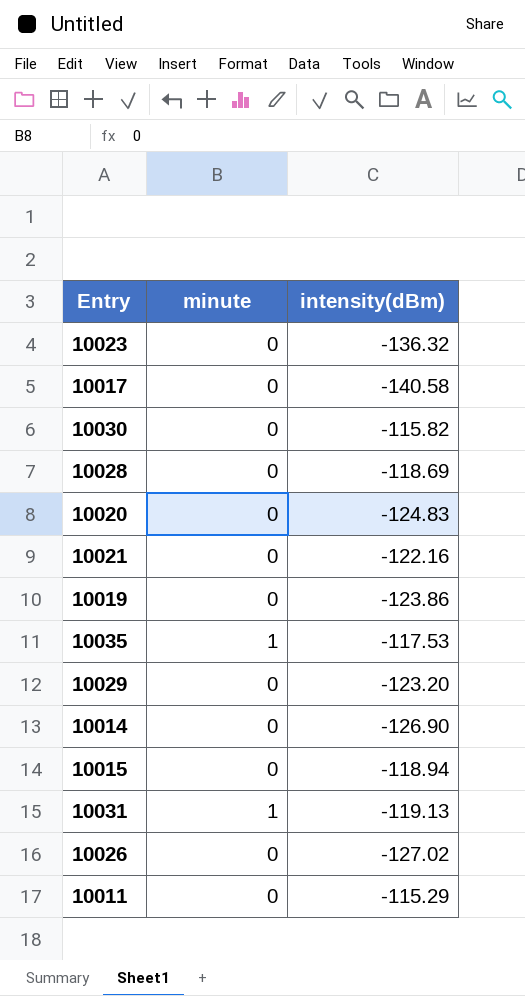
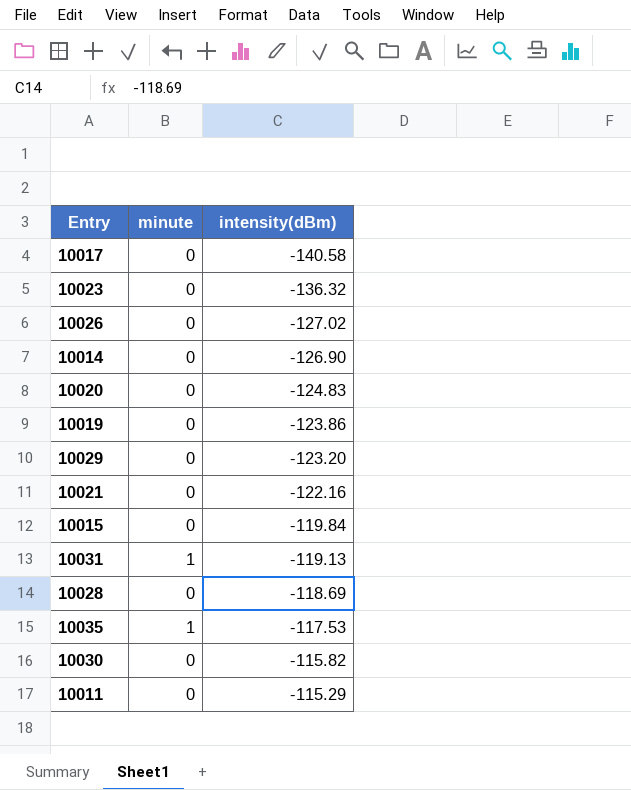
row order: none -> intensity(dBm) ascending
10015 | intensity(dBm): -118.94 -> -119.84

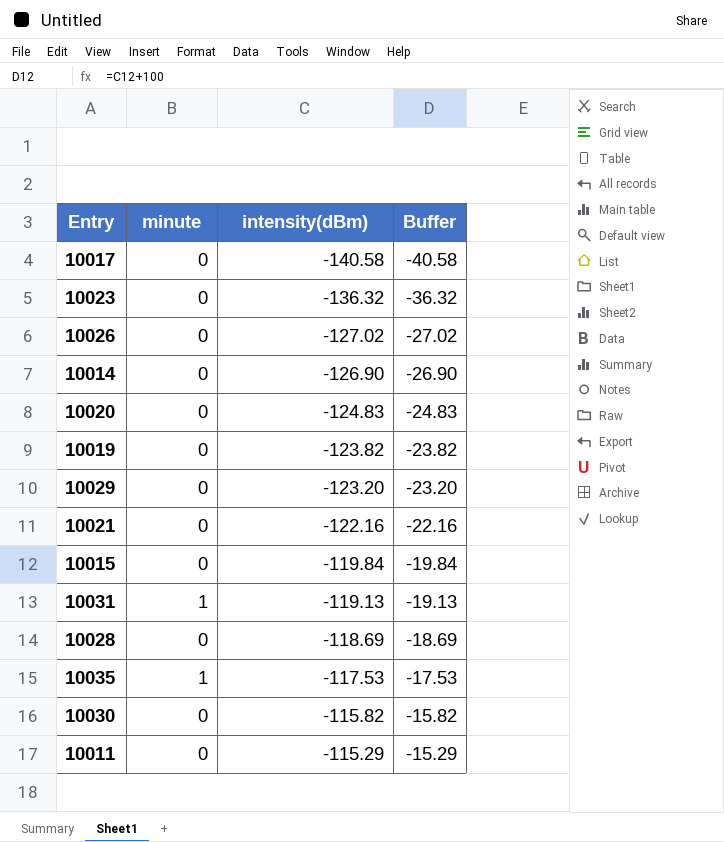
column Buffer | formula: none -> [intensity(dBm)] + 100
10019 | intensity(dBm): -123.86 -> -123.82

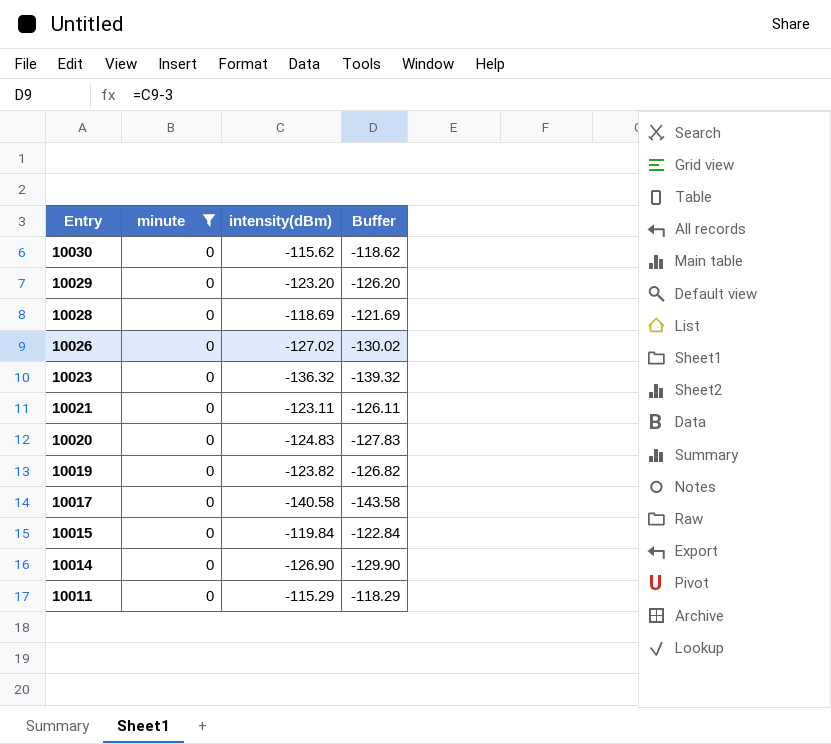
filter: none -> minute = 0
row order: intensity(dBm) ascending -> Entry descending
column Buffer | formula: [intensity(dBm)] + 100 -> [intensity(dBm)] - 3
10030 | intensity(dBm): -115.82 -> -115.62
10021 | intensity(dBm): -122.16 -> -123.11

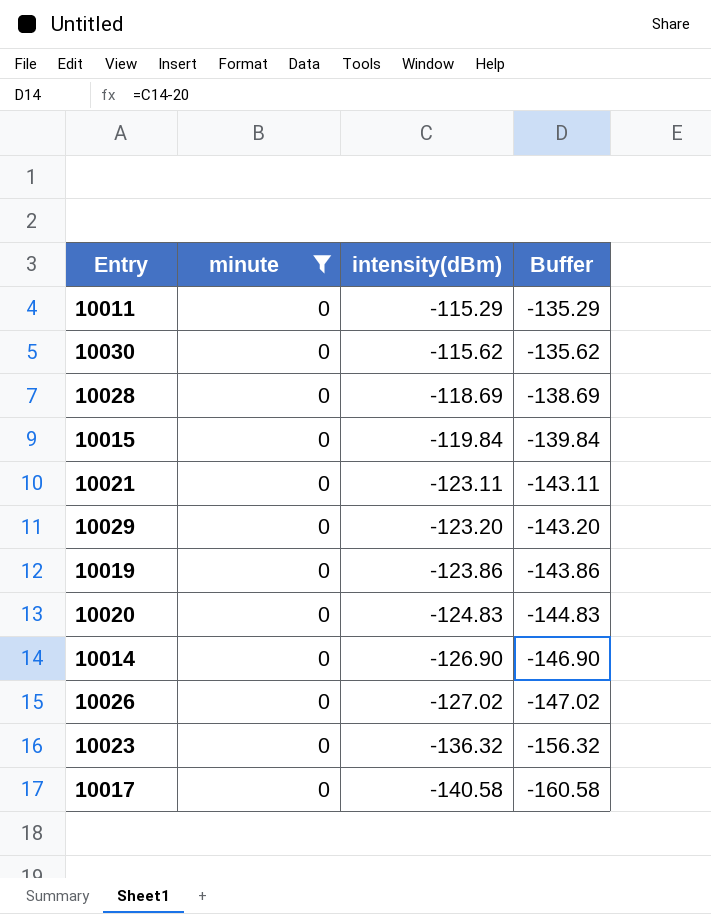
row order: Entry descending -> intensity(dBm) descending
column Buffer | formula: [intensity(dBm)] - 3 -> [intensity(dBm)] - 20
10019 | intensity(dBm): -123.82 -> -123.86

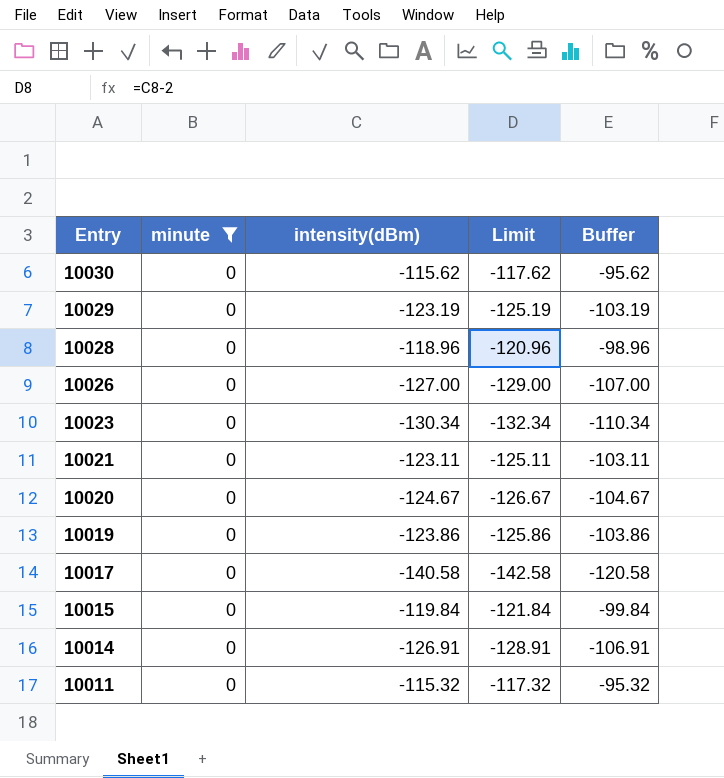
row order: intensity(dBm) descending -> Entry descending
column Limit | formula: none -> [intensity(dBm)] - 2
column Buffer | formula: [intensity(dBm)] - 20 -> [intensity(dBm)] + 20
10029 | intensity(dBm): -123.20 -> -123.19
10028 | intensity(dBm): -118.69 -> -118.96
10026 | intensity(dBm): -127.02 -> -127.00
10023 | intensity(dBm): -136.32 -> -130.34
10020 | intensity(dBm): -124.83 -> -124.67
10014 | intensity(dBm): -126.90 -> -126.91
10011 | intensity(dBm): -115.29 -> -115.32

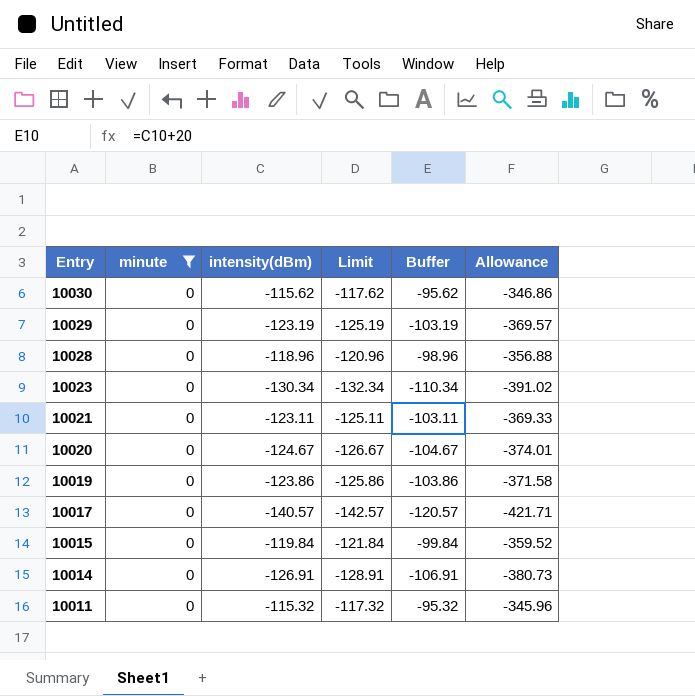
column Allowance | formula: none -> [intensity(dBm)] * 3
row 10026: 0 | -127.00 | -129.00 | -107.00 -> none
10017 | intensity(dBm): -140.58 -> -140.57
10017 | Limit: -142.58 -> -142.57
10017 | Buffer: -120.58 -> -120.57

